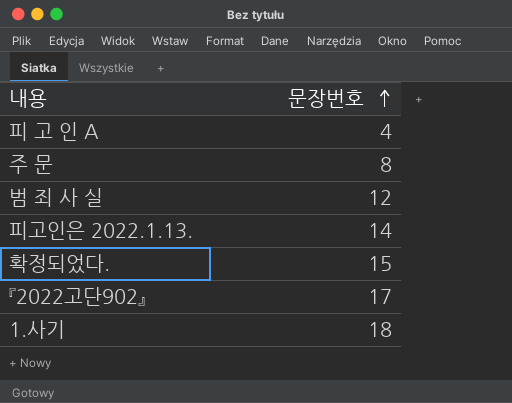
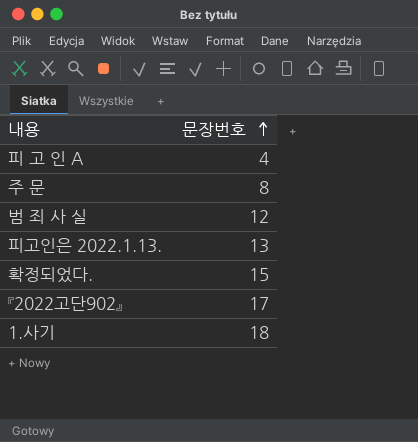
피고인은 2022.1.13. | 문장번호: 14 -> 13

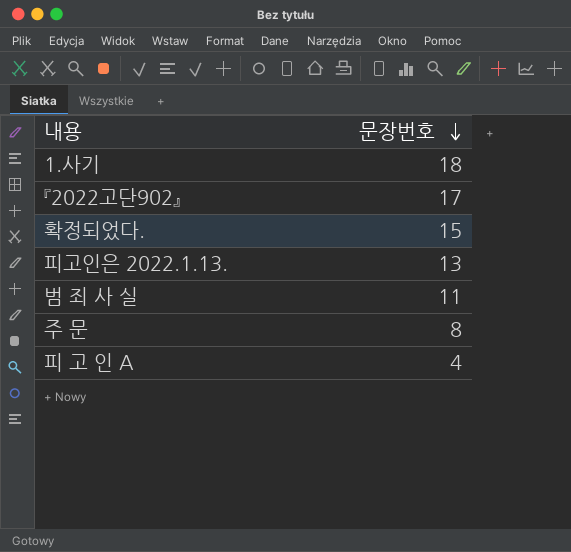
row order: 문장번호 ascending -> 문장번호 descending
범 죄 사 실 | 문장번호: 12 -> 11

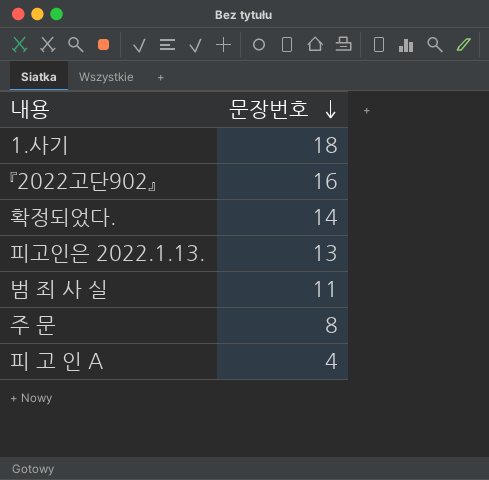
『2022고단902』 | 문장번호: 17 -> 16
확정되었다. | 문장번호: 15 -> 14

